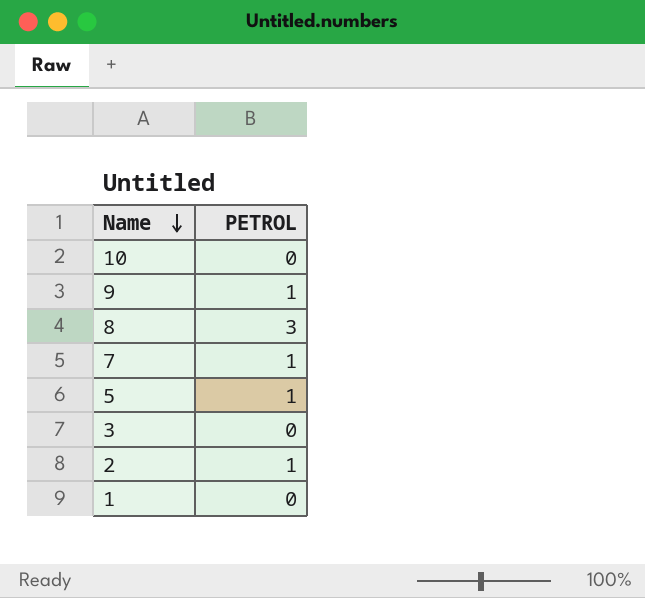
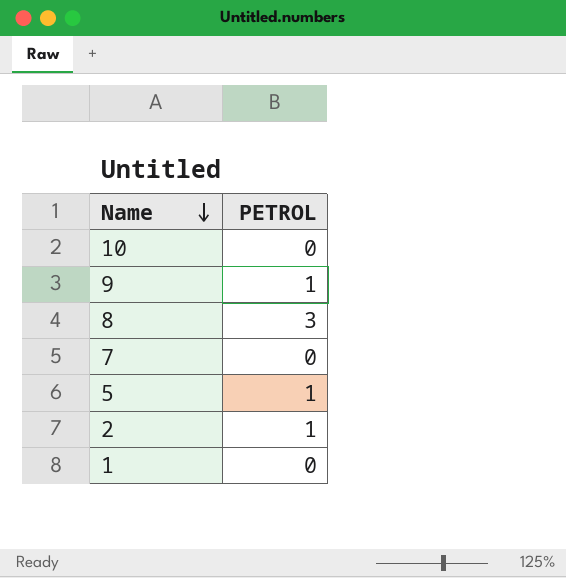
row 3: 0 -> none
7 | PETROL: 1 -> 0

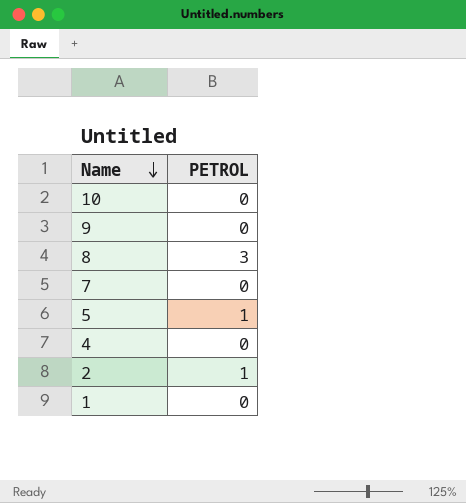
9 | PETROL: 1 -> 0
row 4: none -> 0

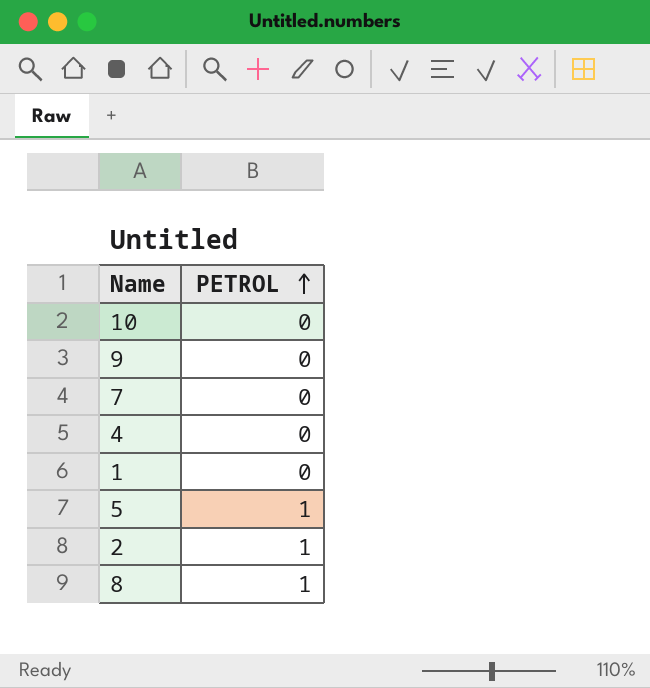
row order: Name descending -> PETROL ascending
8 | PETROL: 3 -> 1

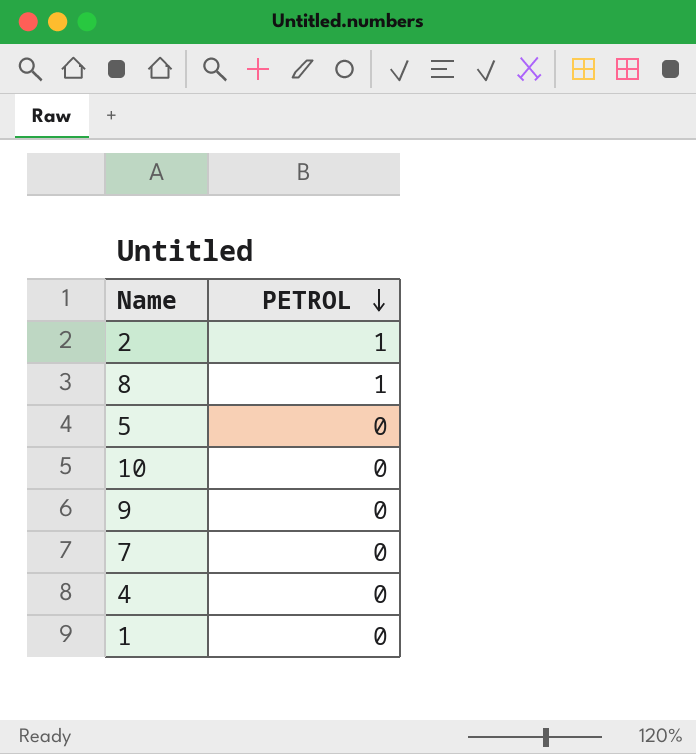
row order: PETROL ascending -> PETROL descending
5 | PETROL: 1 -> 0

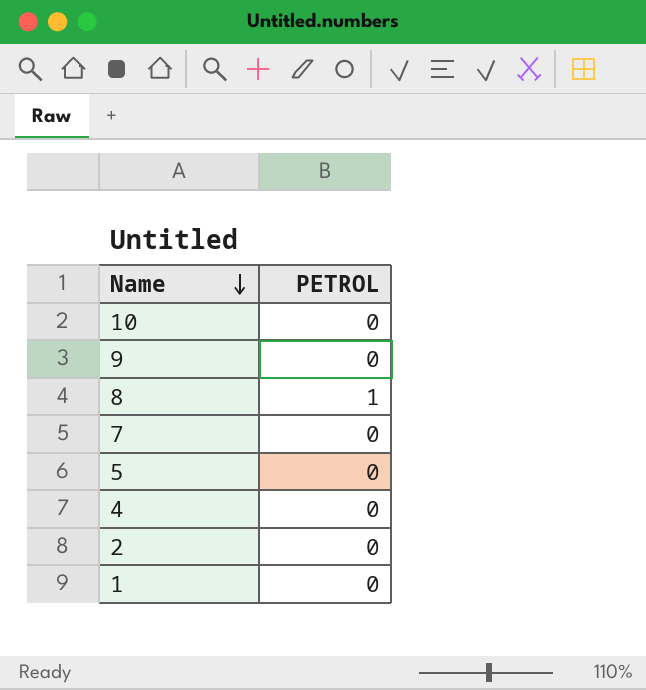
row order: PETROL descending -> Name descending
2 | PETROL: 1 -> 0

